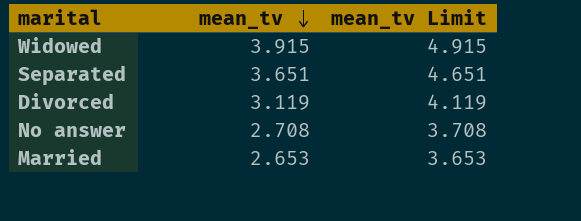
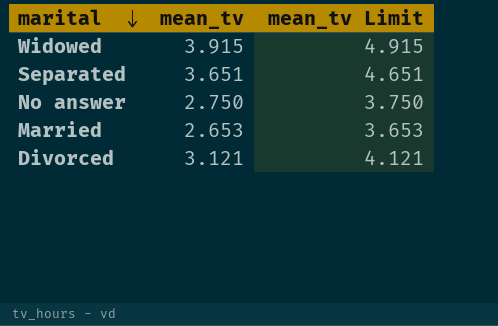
row order: mean_tv descending -> marital descending
No answer | mean_tv: 2.708 -> 2.750
No answer | mean_tv Limit: 3.708 -> 3.750
Divorced | mean_tv: 3.119 -> 3.121
Divorced | mean_tv Limit: 4.119 -> 4.121

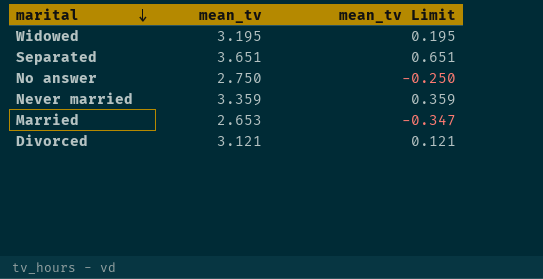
column mean_tv Limit | formula: [mean_tv] + 1 -> [mean_tv] - 3
Widowed | mean_tv: 3.915 -> 3.195
row Never married: none -> 3.359 | 0.359

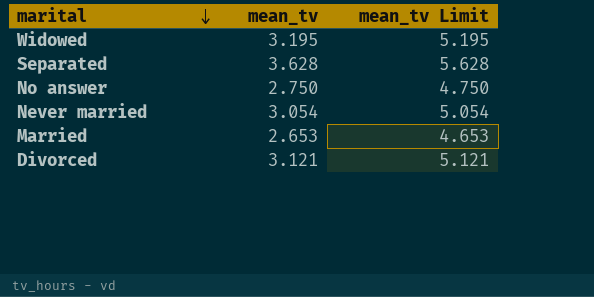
column mean_tv Limit | formula: [mean_tv] - 3 -> [mean_tv] + 2
Separated | mean_tv: 3.651 -> 3.628
Never married | mean_tv: 3.359 -> 3.054

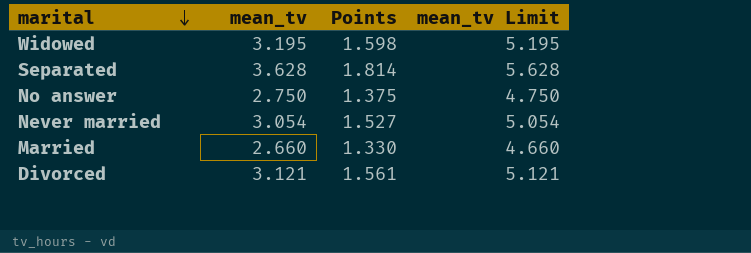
column Points | formula: none -> [mean_tv] * 0.5
Married | mean_tv: 2.653 -> 2.660
Married | mean_tv Limit: 4.653 -> 4.660

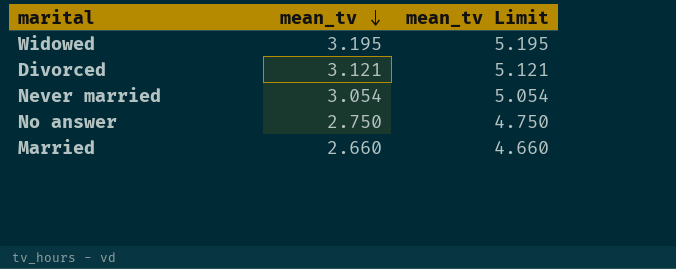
row order: marital descending -> mean_tv descending
column Points | formula: [mean_tv] * 0.5 -> none
row Separated: 3.628 | 1.814 | 5.628 -> none

